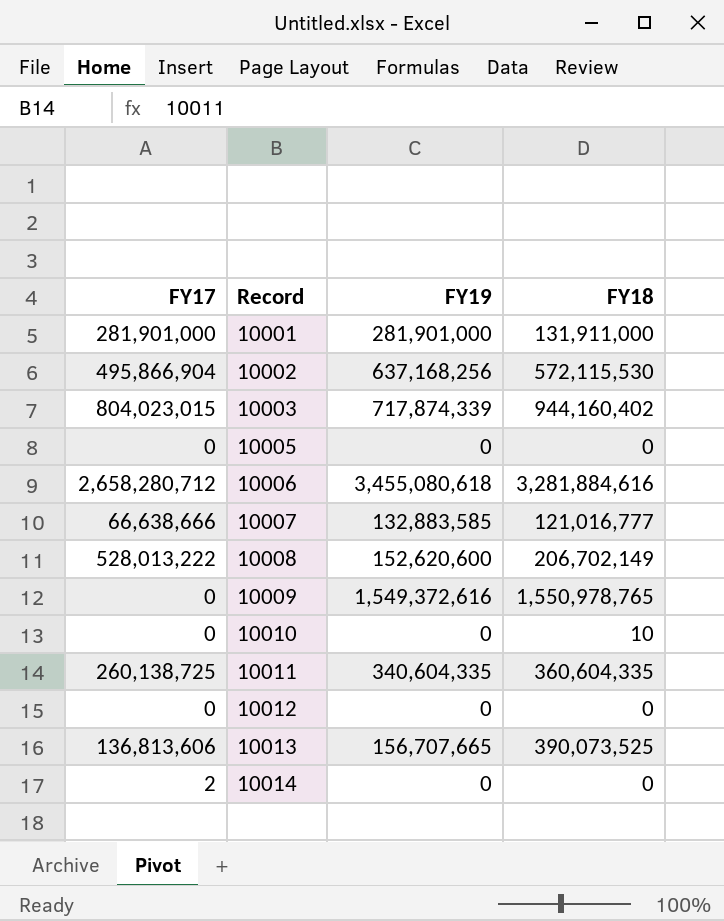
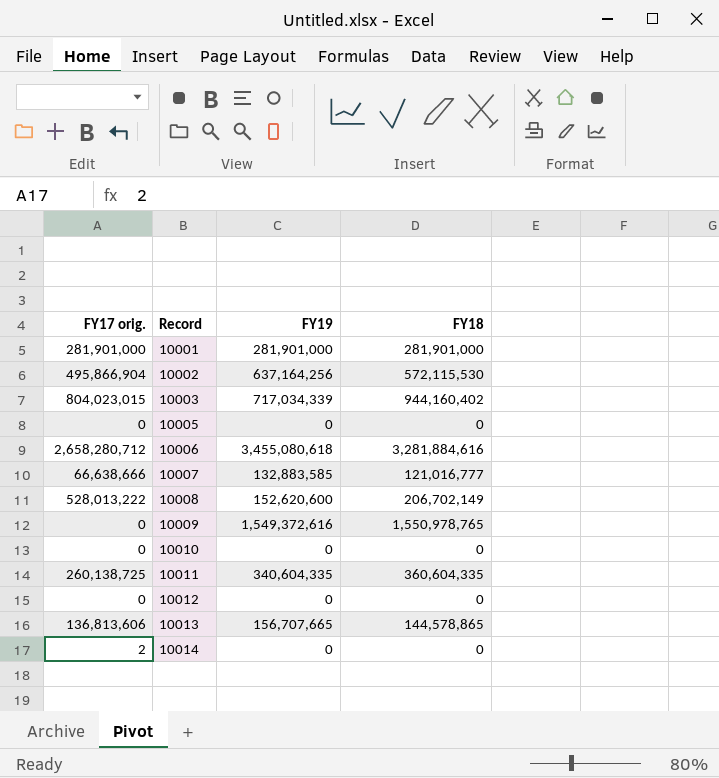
column name: FY17 -> FY17 orig.
10001 | FY18: 131,911,000 -> 281,901,000
10002 | FY19: 637,168,256 -> 637,164,256
10003 | FY19: 717,874,339 -> 717,034,339
10010 | FY18: 10 -> 0
10013 | FY18: 390,073,525 -> 144,578,865

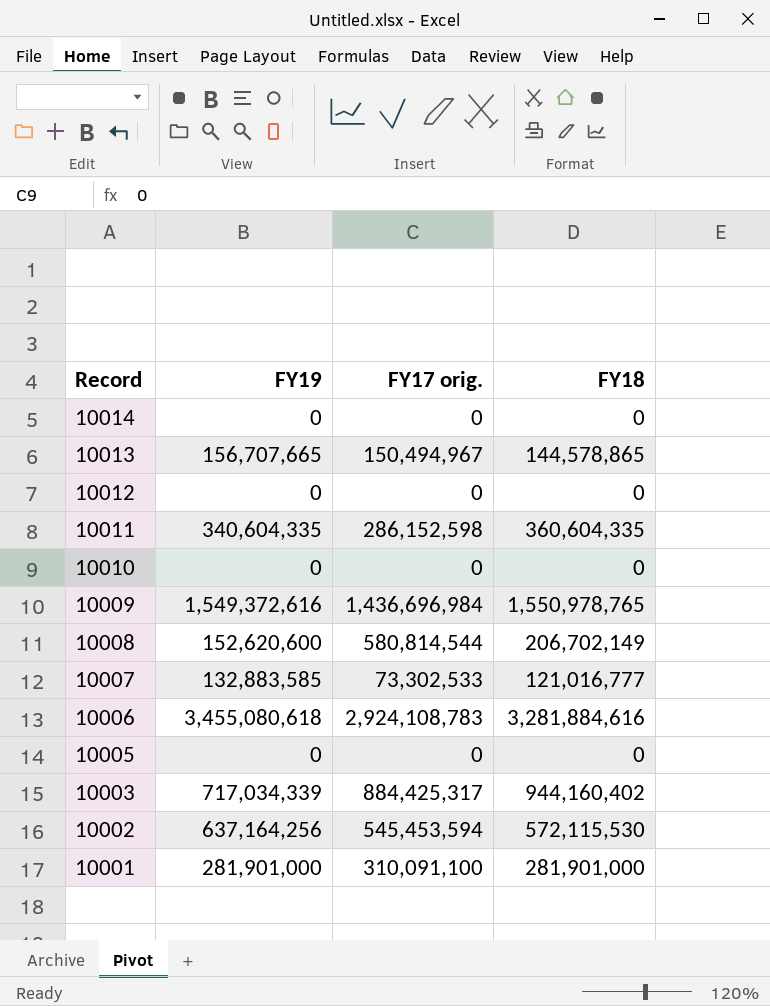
row order: Record ascending -> Record descending
column FY17 orig. | position: 1 -> 3
10014 | FY17 orig.: 2 -> 0
10013 | FY17 orig.: 136,813,606 -> 150,494,967
10011 | FY17 orig.: 260,138,725 -> 286,152,598
10009 | FY17 orig.: 0 -> 1,436,696,984
10008 | FY17 orig.: 528,013,222 -> 580,814,544
10007 | FY17 orig.: 66,638,666 -> 73,302,533
10006 | FY17 orig.: 2,658,280,712 -> 2,924,108,783
10003 | FY17 orig.: 804,023,015 -> 884,425,317
10002 | FY17 orig.: 495,866,904 -> 545,453,594
10001 | FY17 orig.: 281,901,000 -> 310,091,100

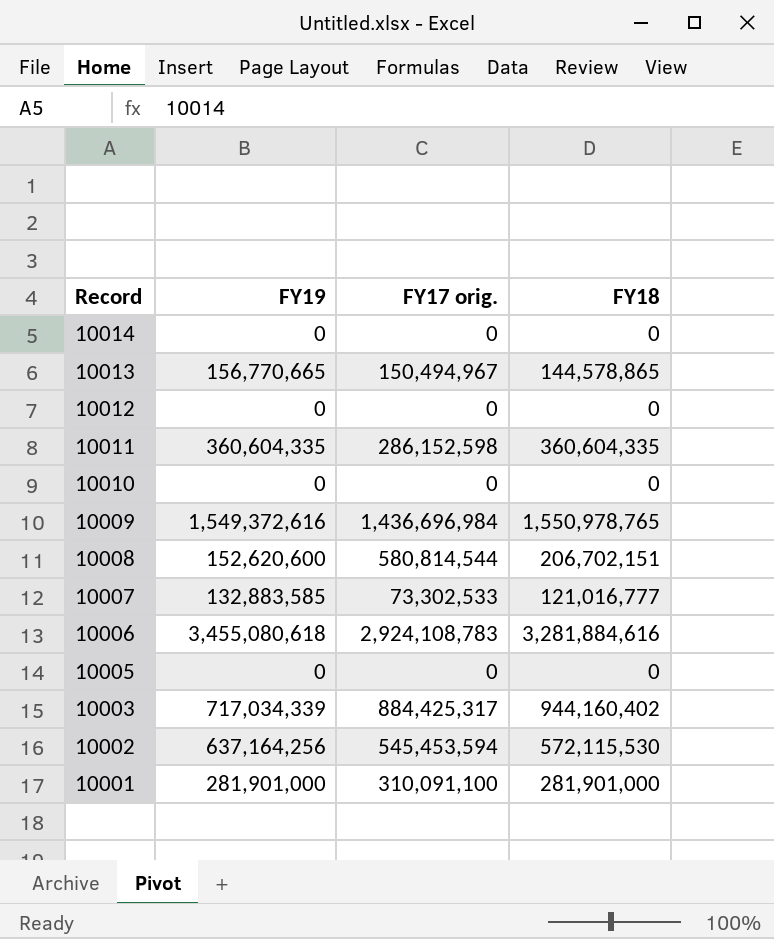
10013 | FY19: 156,707,665 -> 156,770,665
10011 | FY19: 340,604,335 -> 360,604,335
10008 | FY18: 206,702,149 -> 206,702,151

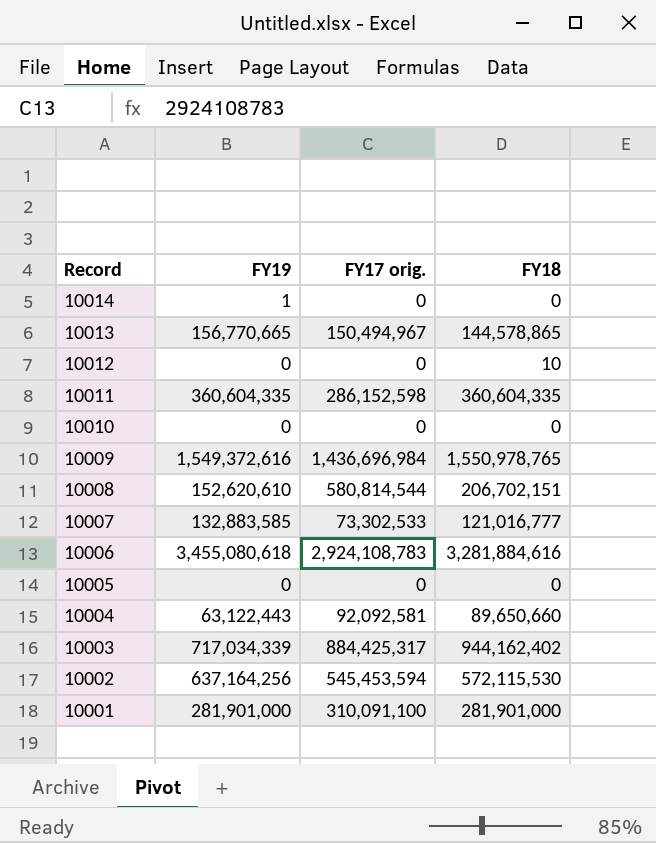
10014 | FY19: 0 -> 1
10012 | FY18: 0 -> 10
10008 | FY19: 152,620,600 -> 152,620,610
row 10004: none -> 63,122,443 | 92,092,581 | 89,650,660
10003 | FY18: 944,160,402 -> 944,162,402

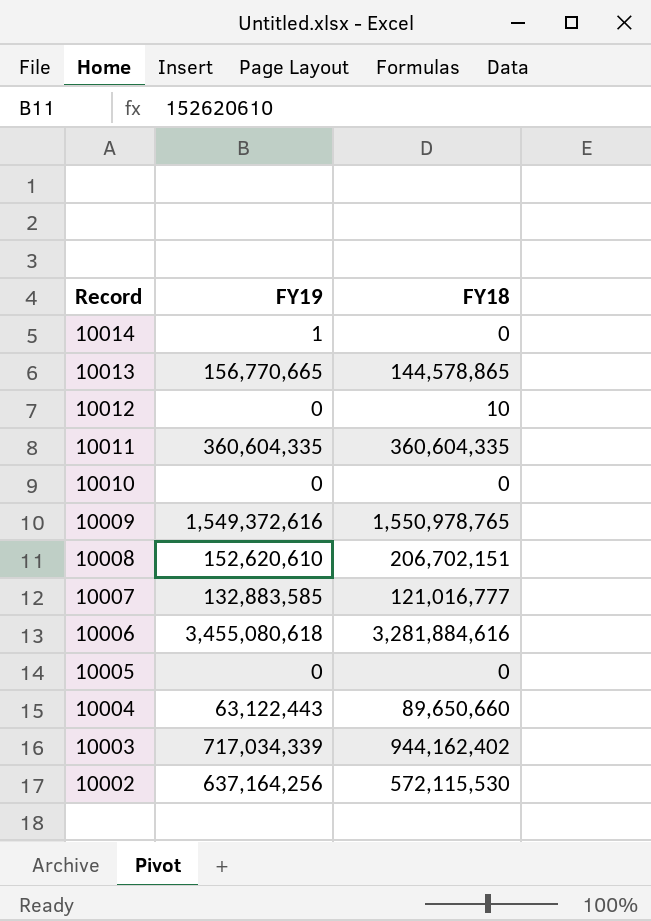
column FY17 orig. | position: 3 -> none
row 10001: 281,901,000 | 310,091,100 | 281,901,000 -> none

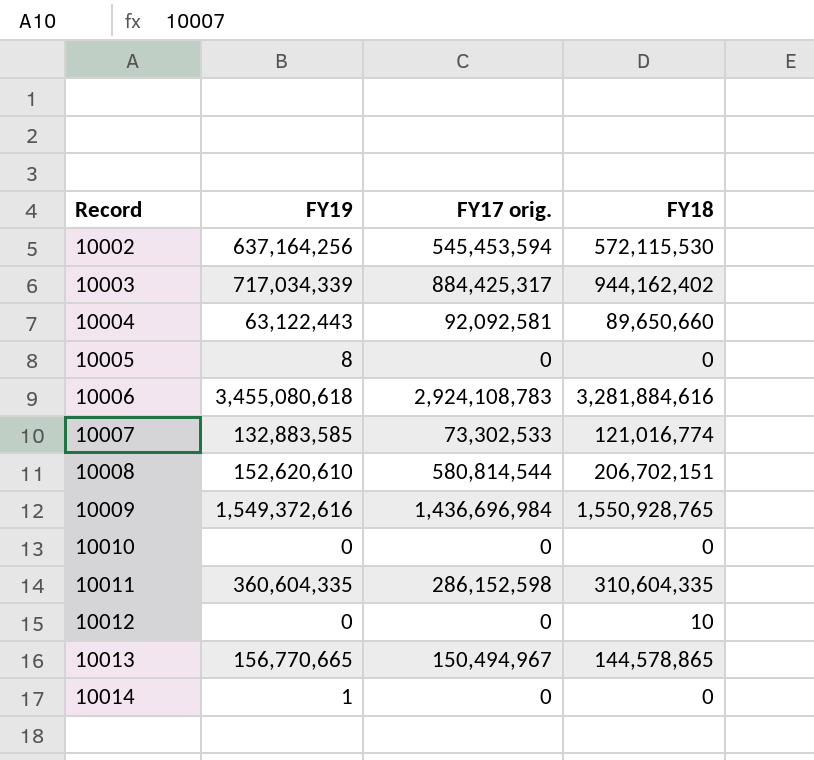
row order: Record descending -> Record ascending
column FY17 orig. | position: none -> 3
10005 | FY19: 0 -> 8
10007 | FY18: 121,016,777 -> 121,016,774
10009 | FY18: 1,550,978,765 -> 1,550,928,765
10011 | FY18: 360,604,335 -> 310,604,335

